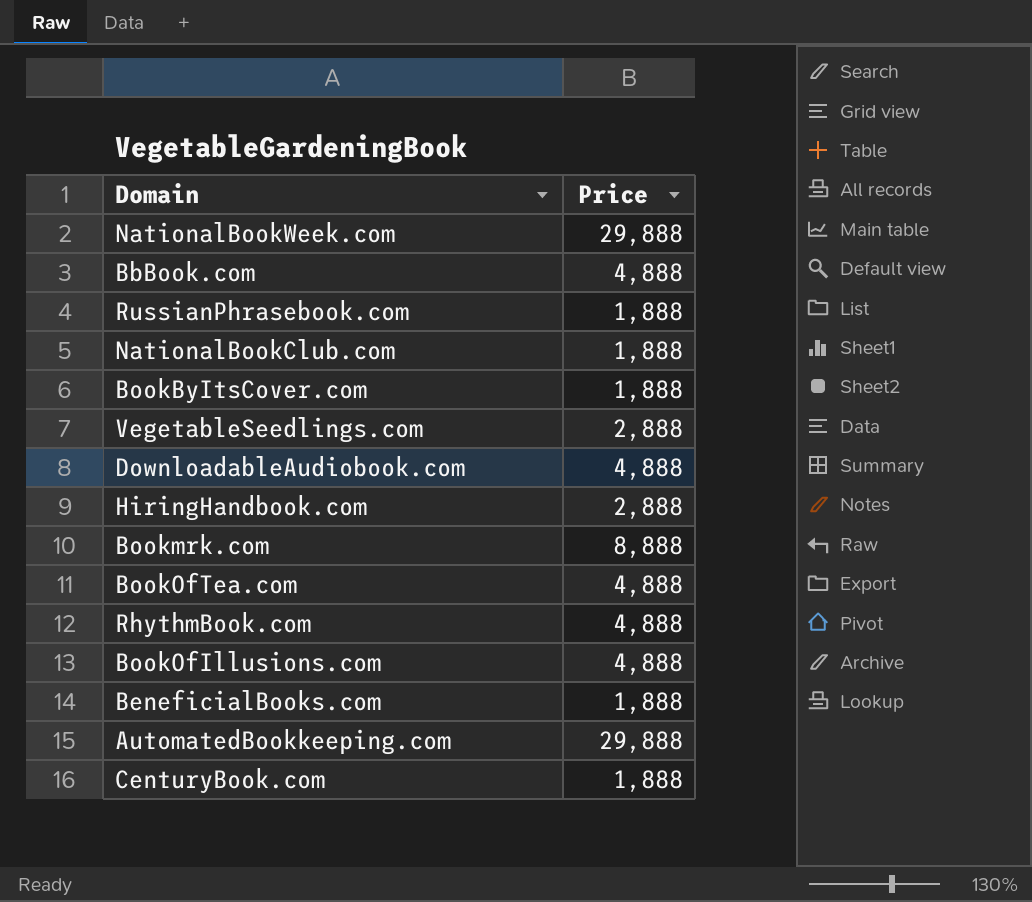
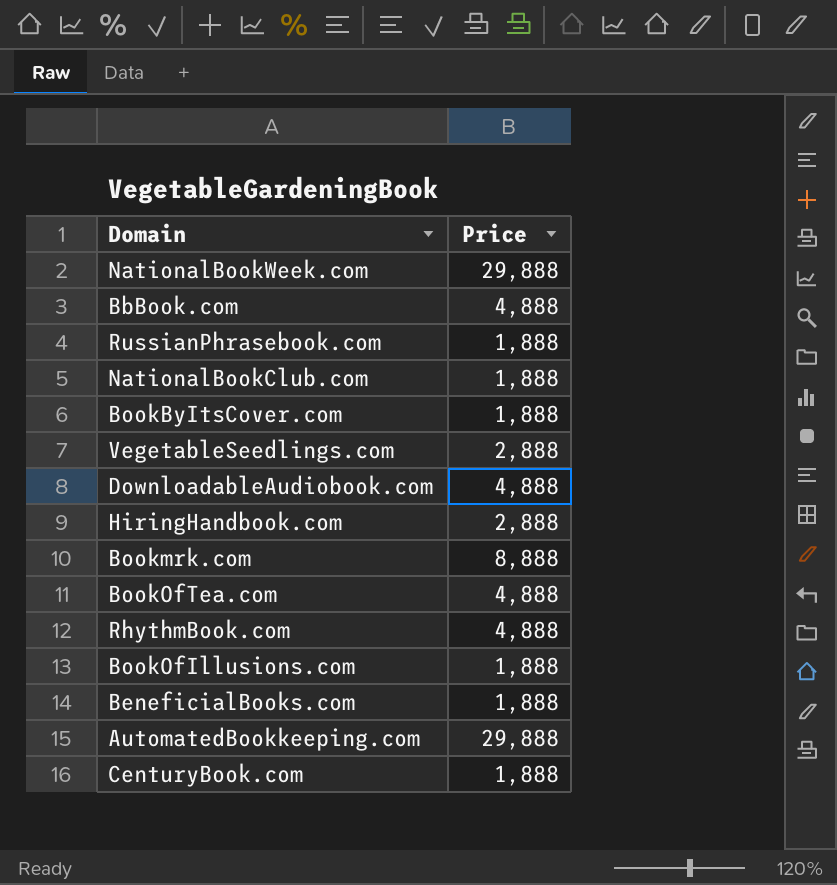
BookOfIllusions.com | Price: 4,888 -> 1,888

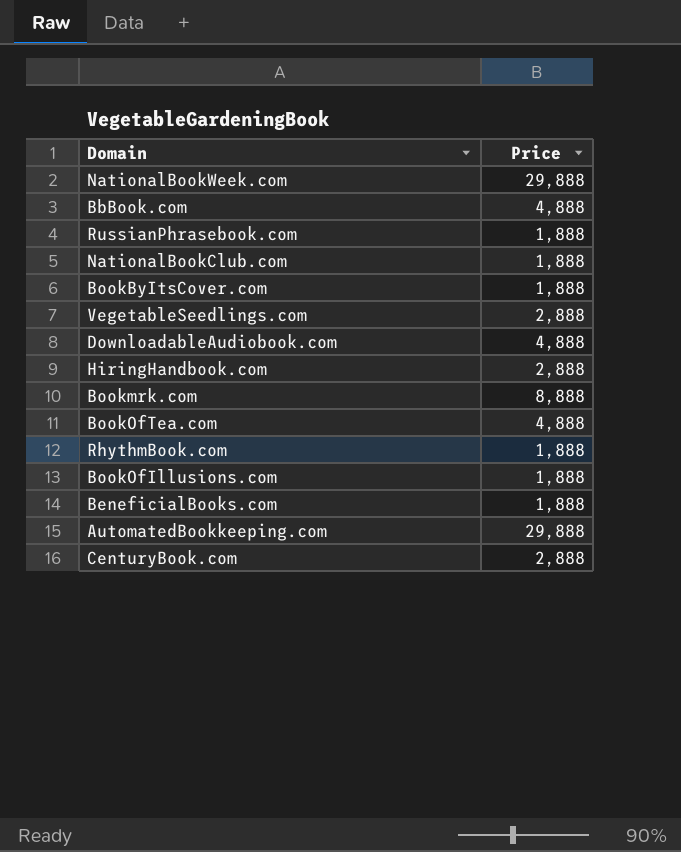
RhythmBook.com | Price: 4,888 -> 1,888
CenturyBook.com | Price: 1,888 -> 2,888

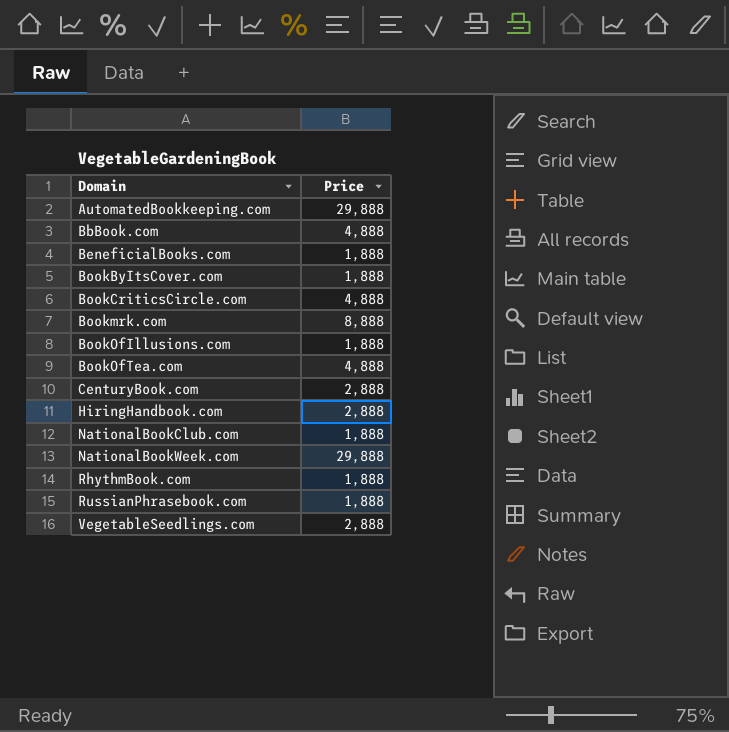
row order: none -> Domain ascending
row DownloadableAudiobook.com: 4,888 -> none
row BookCriticsCircle.com: none -> 4,888

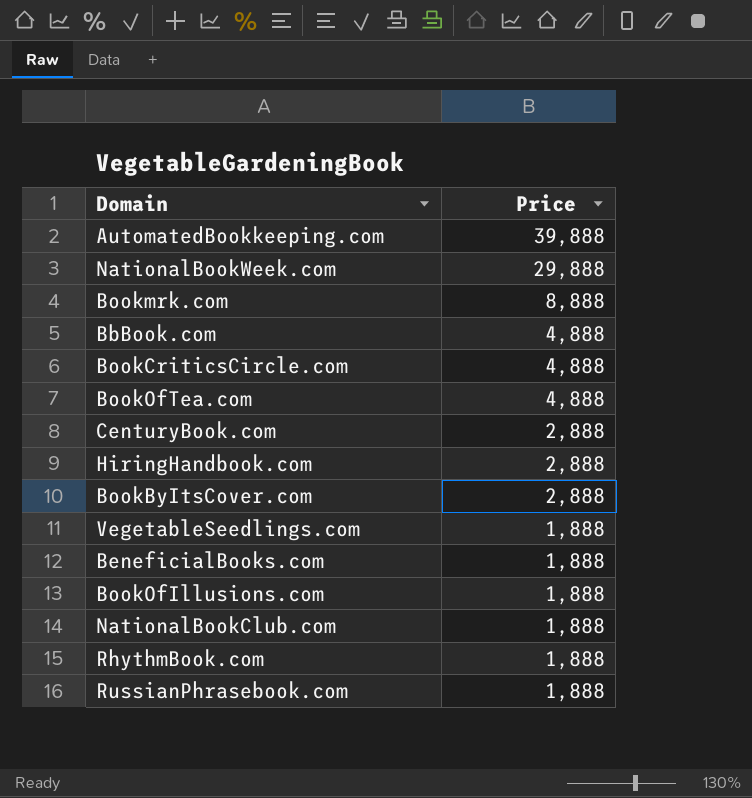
row order: Domain ascending -> Price descending
AutomatedBookkeeping.com | Price: 29,888 -> 39,888
BookByItsCover.com | Price: 1,888 -> 2,888
VegetableSeedlings.com | Price: 2,888 -> 1,888

